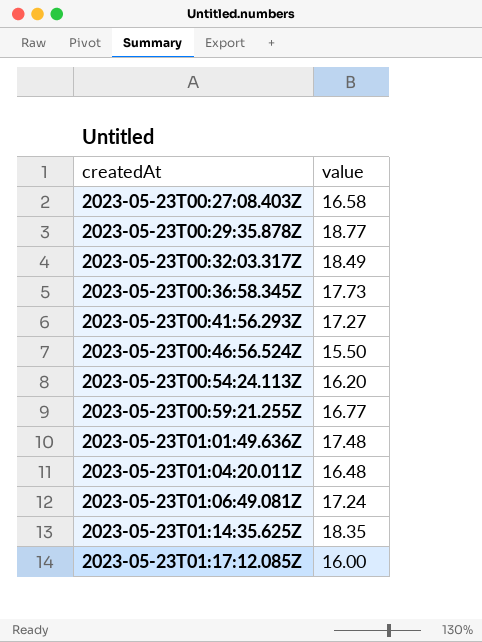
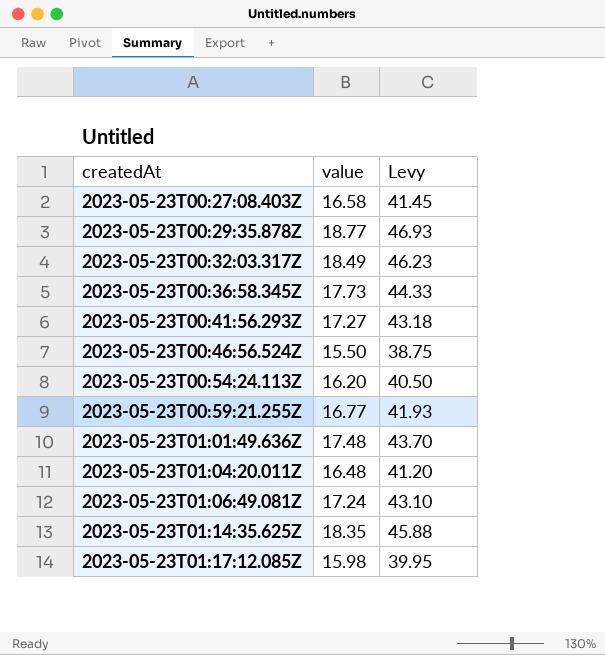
column Levy | formula: none -> [value] * 2.5
2023-05-23T01:17:12.085Z | value: 16.00 -> 15.98

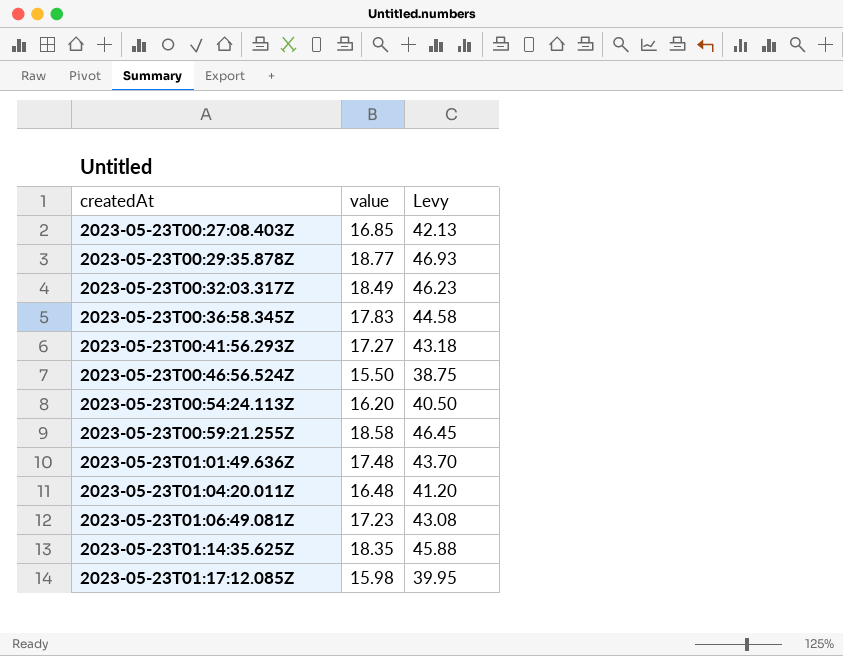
2023-05-23T00:27:08.403Z | value: 16.58 -> 16.85
2023-05-23T00:27:08.403Z | Levy: 41.45 -> 42.13
2023-05-23T00:36:58.345Z | value: 17.73 -> 17.83
2023-05-23T00:36:58.345Z | Levy: 44.33 -> 44.58
2023-05-23T00:59:21.255Z | value: 16.77 -> 18.58
2023-05-23T00:59:21.255Z | Levy: 41.93 -> 46.45
2023-05-23T01:06:49.081Z | value: 17.24 -> 17.23
2023-05-23T01:06:49.081Z | Levy: 43.10 -> 43.08

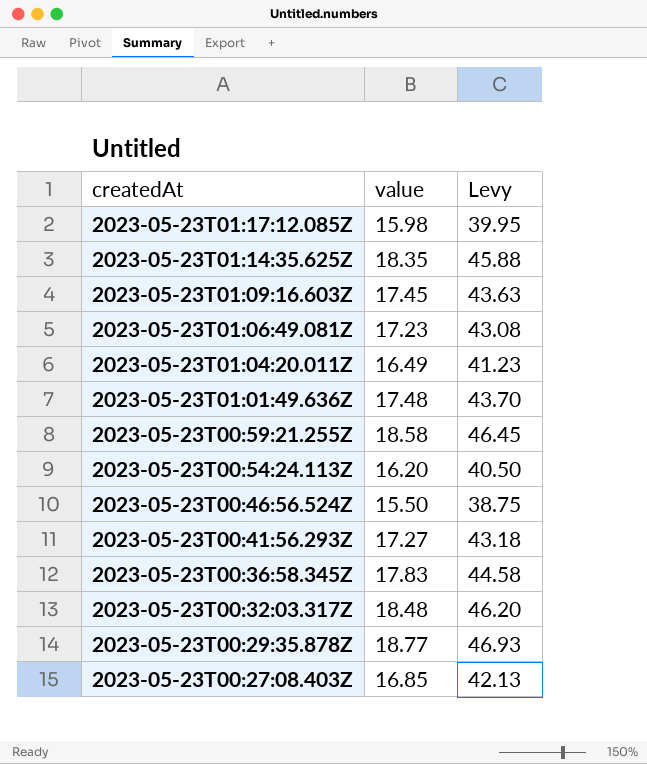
row order: createdAt ascending -> createdAt descending
row 2023-05-23T01:09:16.603Z: none -> 17.45 | 43.63
2023-05-23T01:04:20.011Z | value: 16.48 -> 16.49
2023-05-23T01:04:20.011Z | Levy: 41.20 -> 41.23
2023-05-23T00:32:03.317Z | value: 18.49 -> 18.48
2023-05-23T00:32:03.317Z | Levy: 46.23 -> 46.20

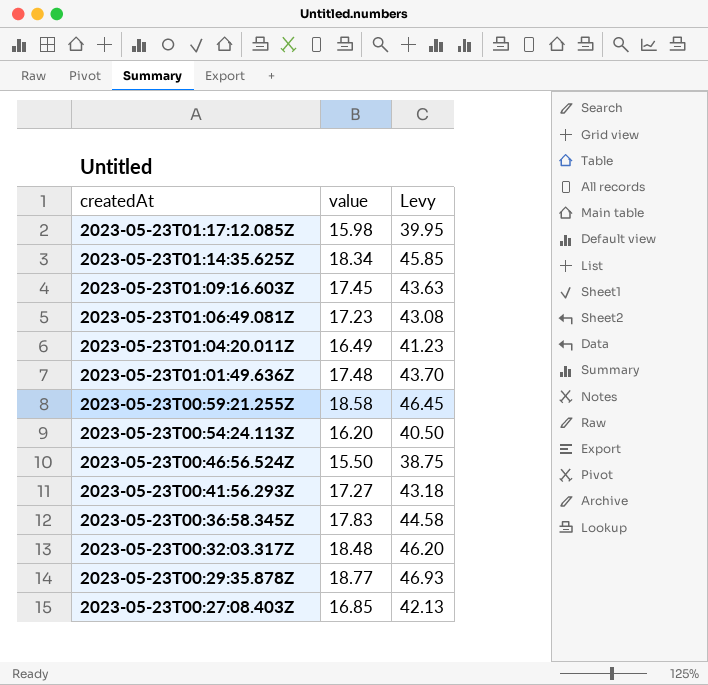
2023-05-23T01:14:35.625Z | value: 18.35 -> 18.34
2023-05-23T01:14:35.625Z | Levy: 45.88 -> 45.85

